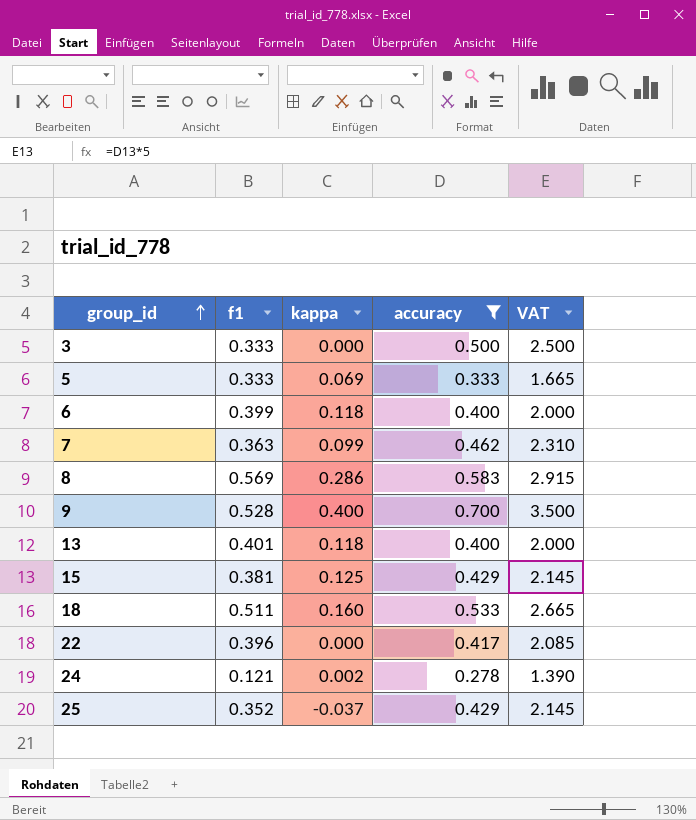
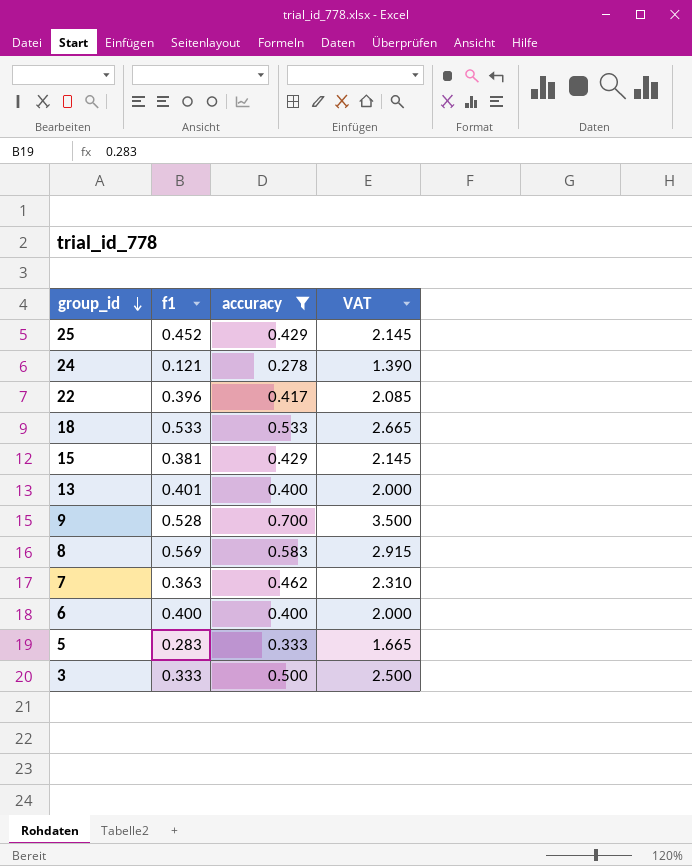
row order: group_id ascending -> group_id descending
column kappa | position: 3 -> none
25 | f1: 0.352 -> 0.452
18 | f1: 0.511 -> 0.533
6 | f1: 0.399 -> 0.400
5 | f1: 0.333 -> 0.283

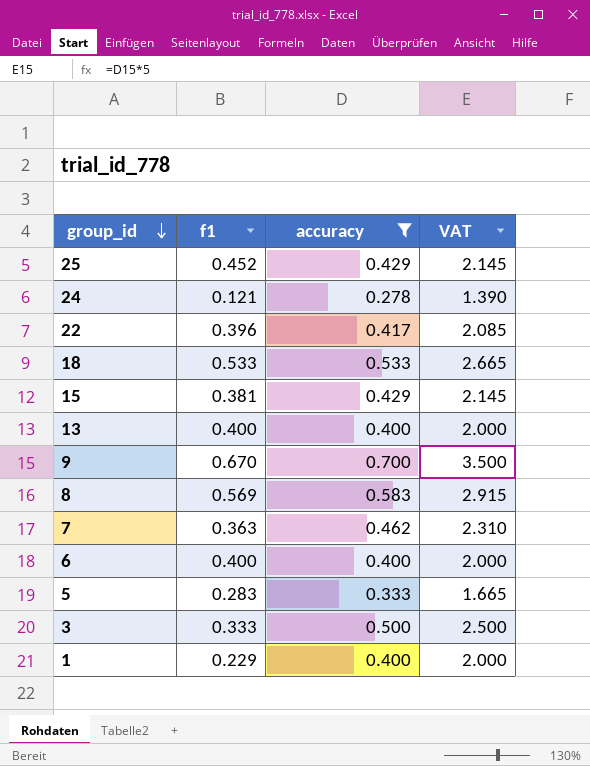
13 | f1: 0.401 -> 0.400
9 | f1: 0.528 -> 0.670
row 1: none -> 0.229 | 0.400 | 2.000

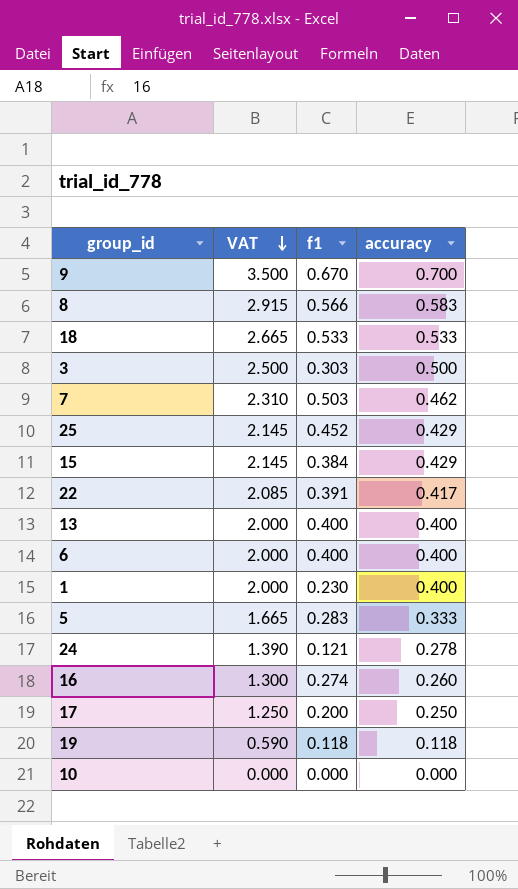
filter: accuracy >= 0.278 -> none
row order: group_id descending -> VAT descending
column VAT | position: 4 -> 2
8 | f1: 0.569 -> 0.566
3 | f1: 0.333 -> 0.303
7 | f1: 0.363 -> 0.503
15 | f1: 0.381 -> 0.384
22 | f1: 0.396 -> 0.391
1 | f1: 0.229 -> 0.230

